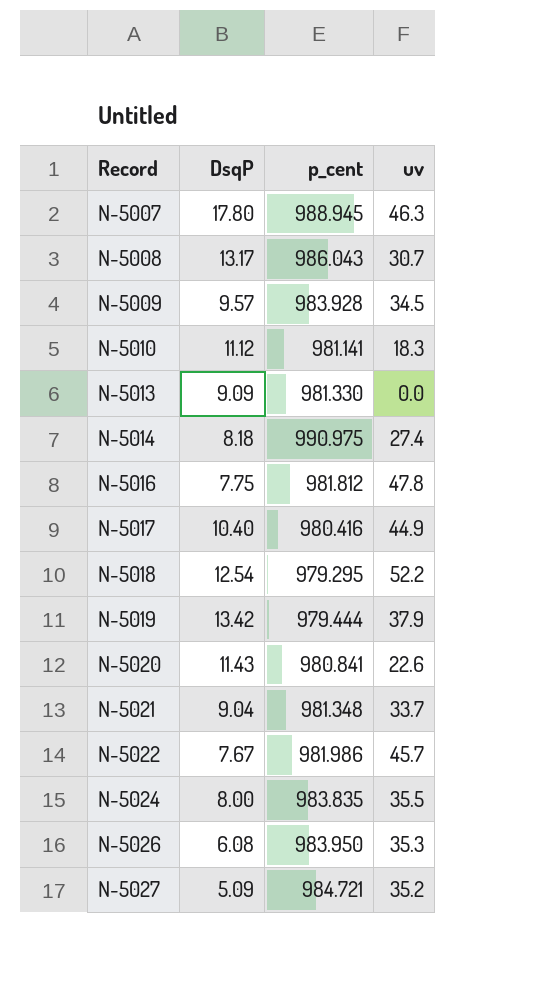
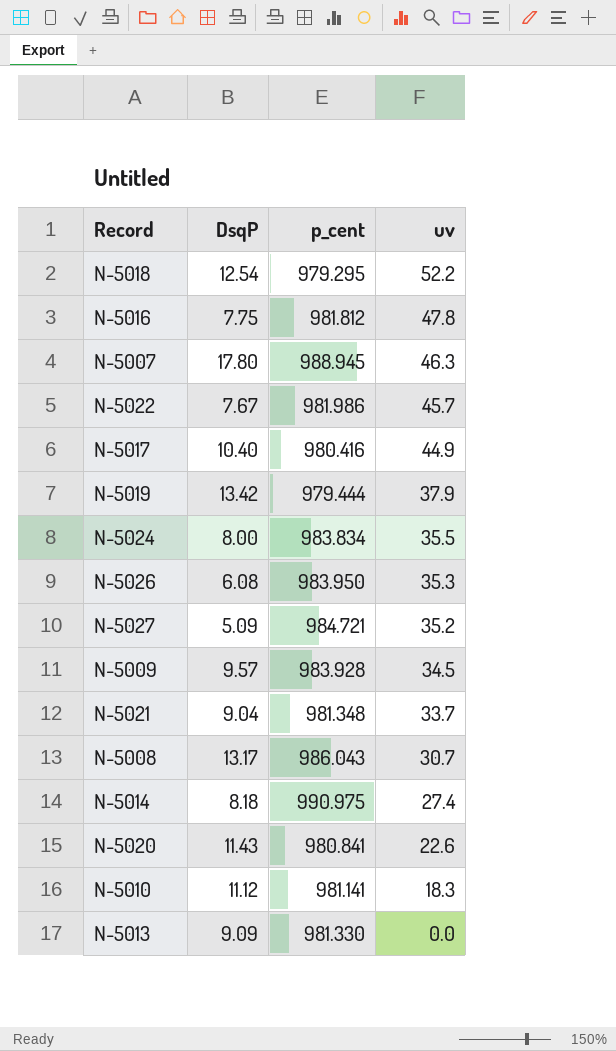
row order: Record ascending -> uv descending
N-5024 | p_cent: 983.835 -> 983.834

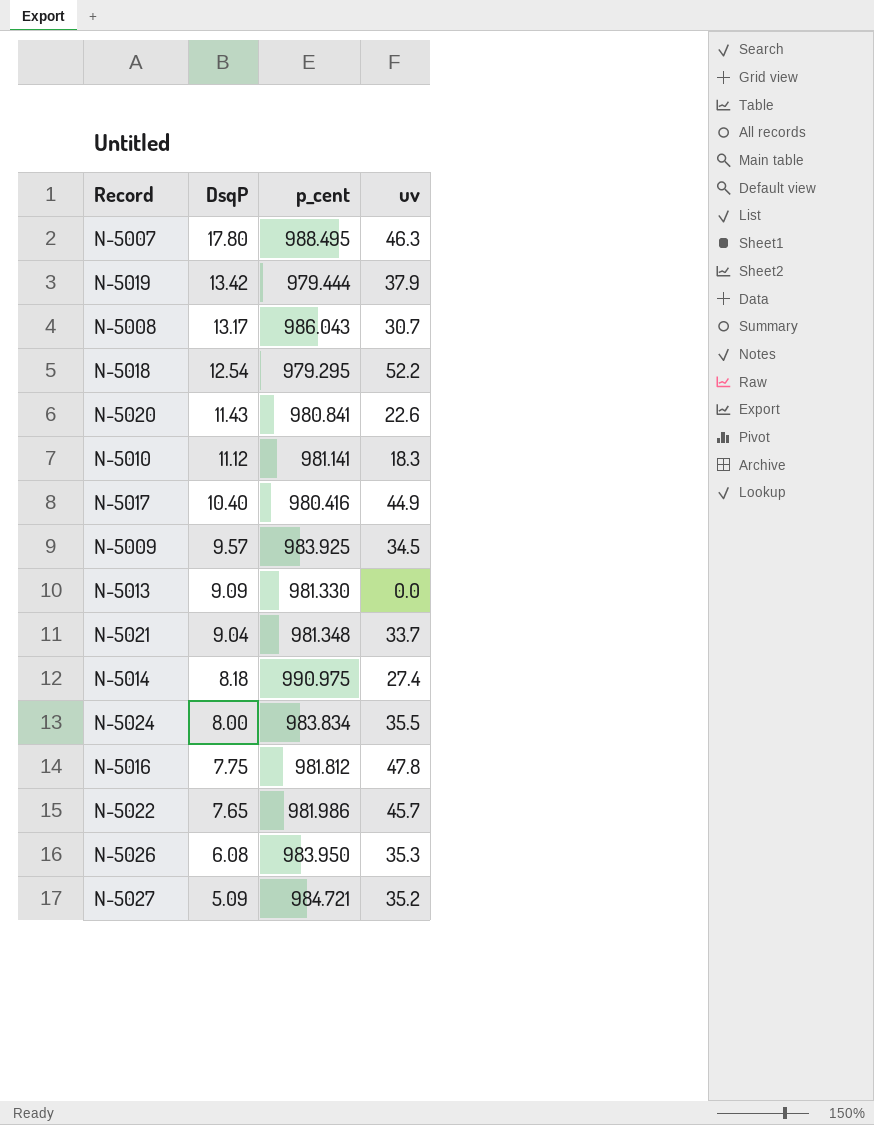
row order: uv descending -> DsqP descending
N-5007 | p_cent: 988.945 -> 988.495
N-5009 | p_cent: 983.928 -> 983.925
N-5022 | DsqP: 7.67 -> 7.65

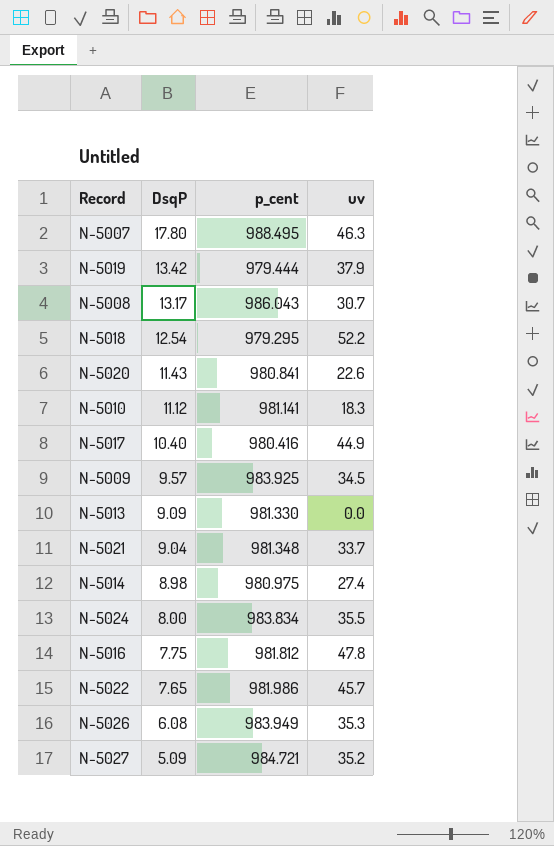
N-5014 | DsqP: 8.18 -> 8.98
N-5014 | p_cent: 990.975 -> 980.975
N-5026 | p_cent: 983.950 -> 983.949

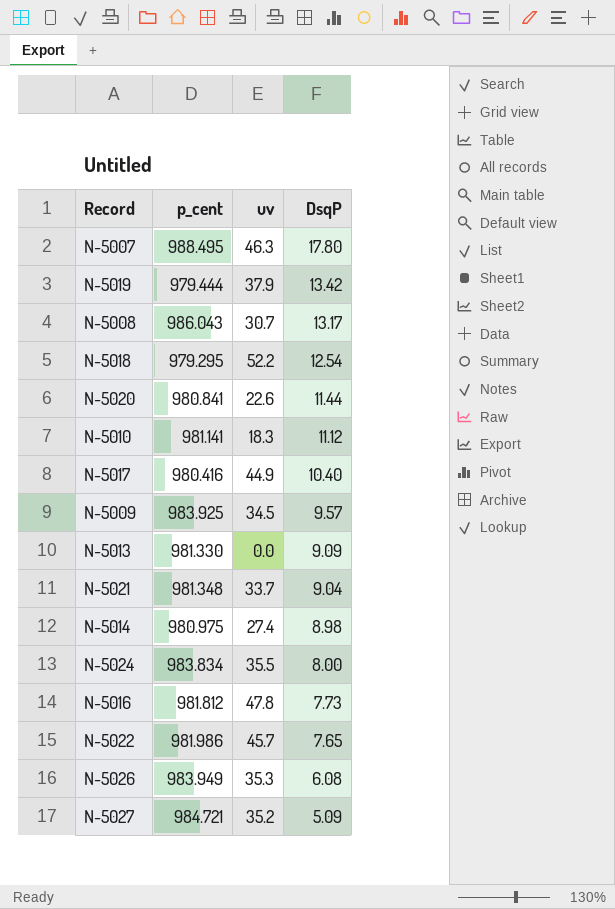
column DsqP | position: 2 -> 4
N-5020 | DsqP: 11.43 -> 11.44
N-5016 | DsqP: 7.75 -> 7.73

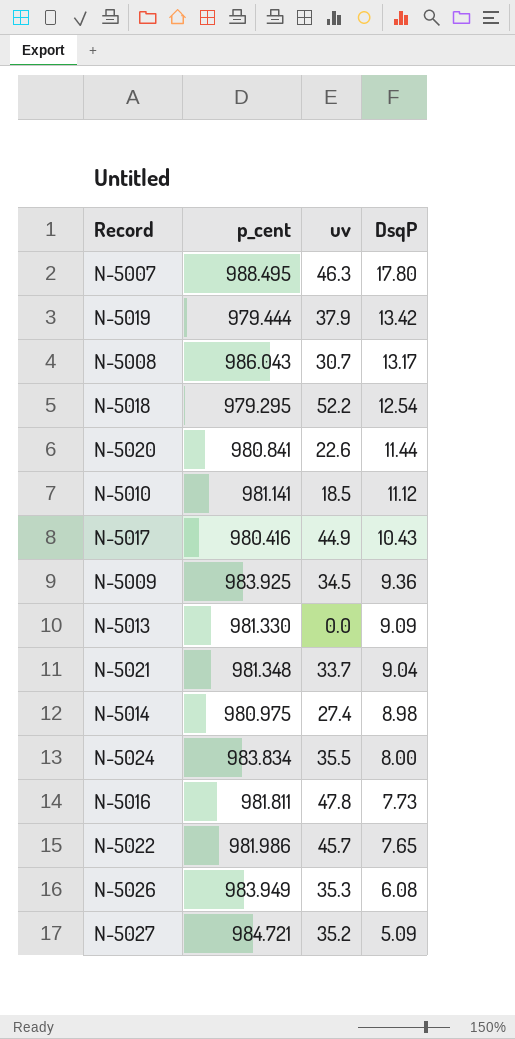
N-5010 | uv: 18.3 -> 18.5
N-5017 | DsqP: 10.40 -> 10.43
N-5009 | DsqP: 9.57 -> 9.36
N-5016 | p_cent: 981.812 -> 981.811

